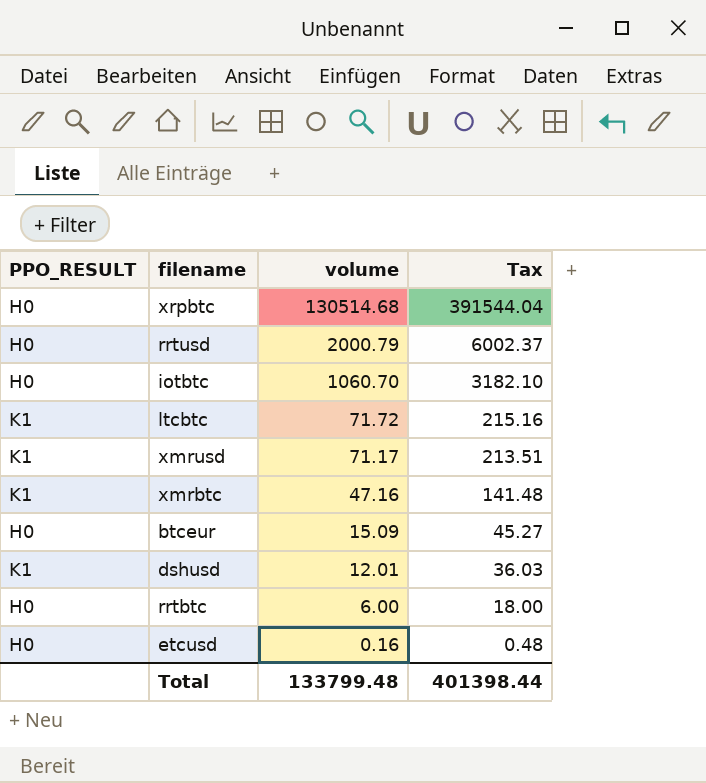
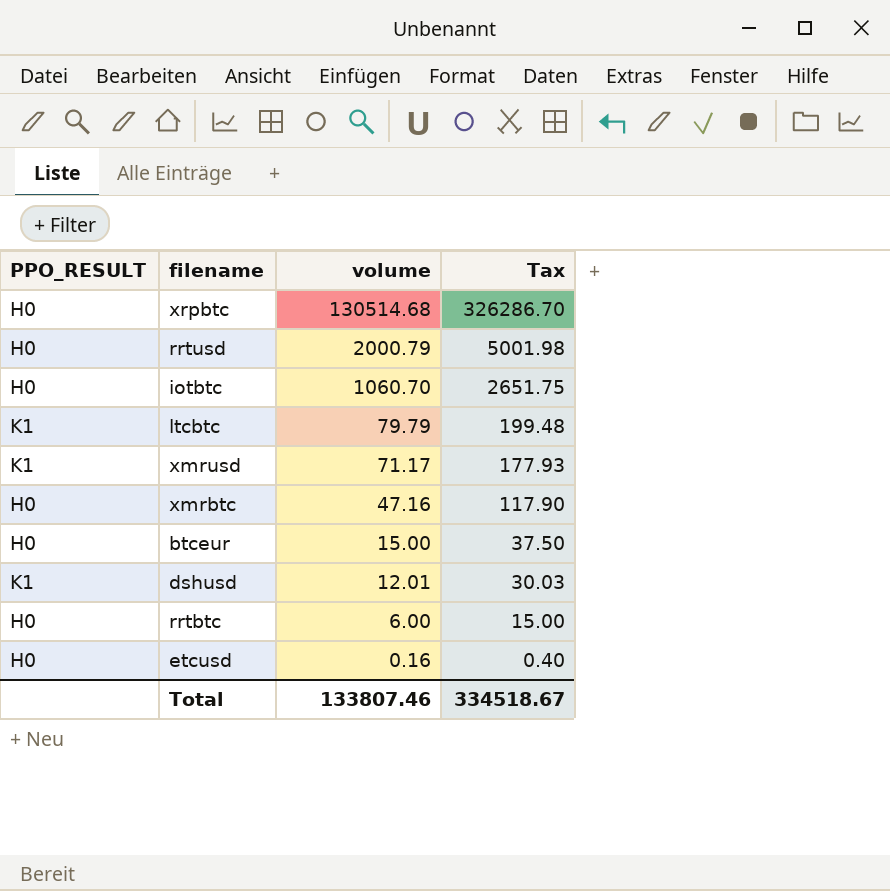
column Tax | formula: [volume] * 3 -> [volume] * 2.5
ltcbtc | volume: 71.72 -> 79.79
xmrbtc | PPO_RESULT: K1 -> H0
btceur | volume: 15.09 -> 15.00
Total | volume: 133799.48 -> 133807.46
Total | Tax: 401398.44 -> 334518.67

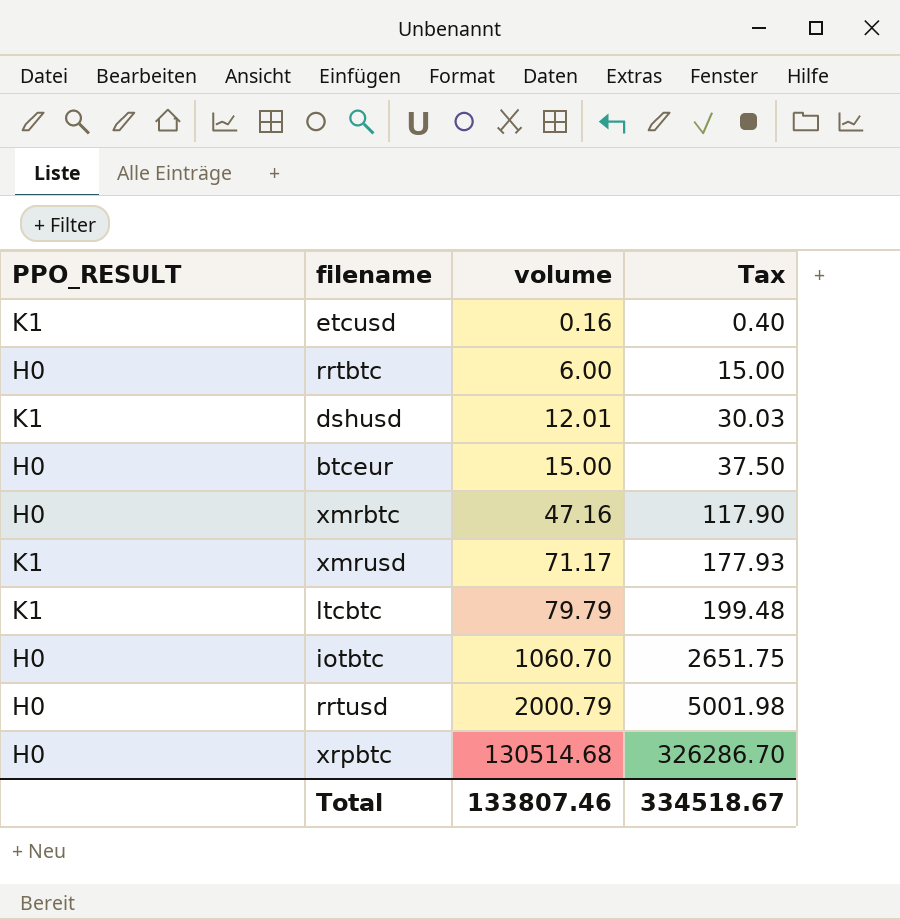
row order: volume descending -> volume ascending
etcusd | PPO_RESULT: H0 -> K1

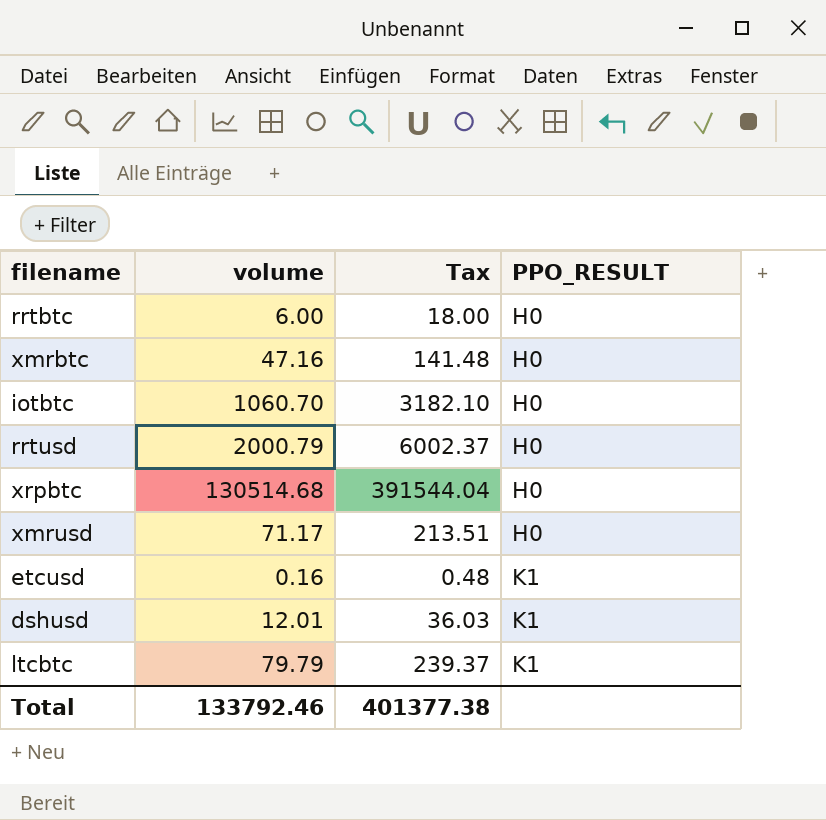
row order: volume ascending -> PPO_RESULT ascending
column Tax | formula: [volume] * 2.5 -> [volume] * 3
column PPO_RESULT | position: 1 -> 4
row btceur: H0 | 15.00 | 37.50 -> none
xmrusd | PPO_RESULT: K1 -> H0
Total | volume: 133807.46 -> 133792.46
Total | Tax: 334518.67 -> 401377.38

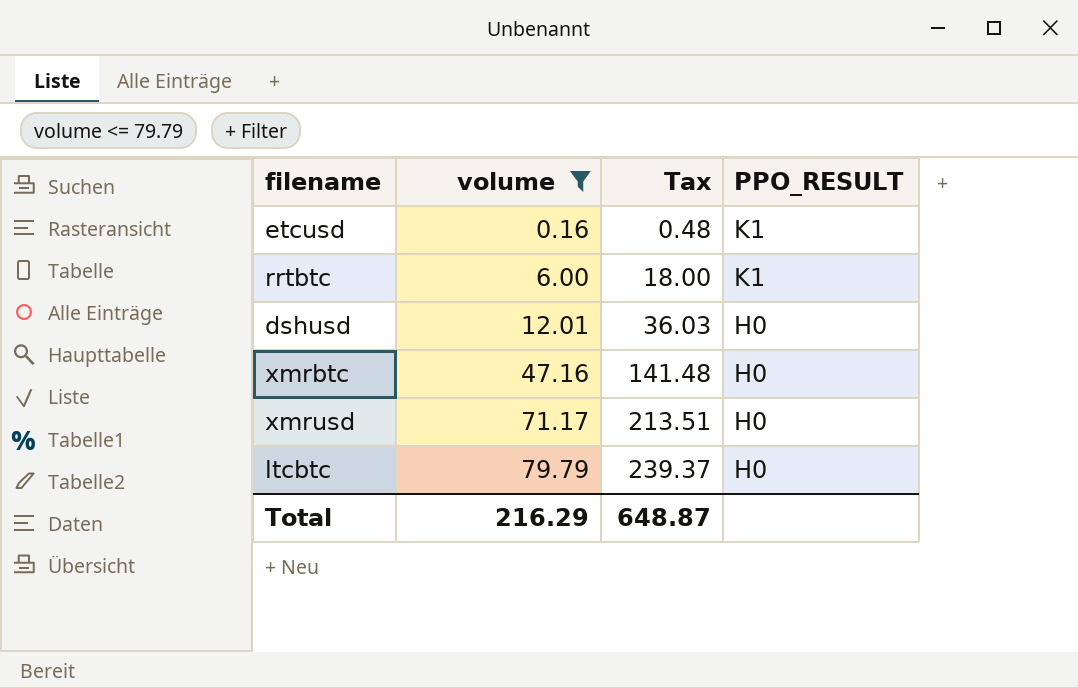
filter: none -> volume <= 79.79
row order: PPO_RESULT ascending -> volume ascending
rrtbtc | PPO_RESULT: H0 -> K1
dshusd | PPO_RESULT: K1 -> H0
ltcbtc | PPO_RESULT: K1 -> H0
Total | volume: 133792.46 -> 216.29
Total | Tax: 401377.38 -> 648.87

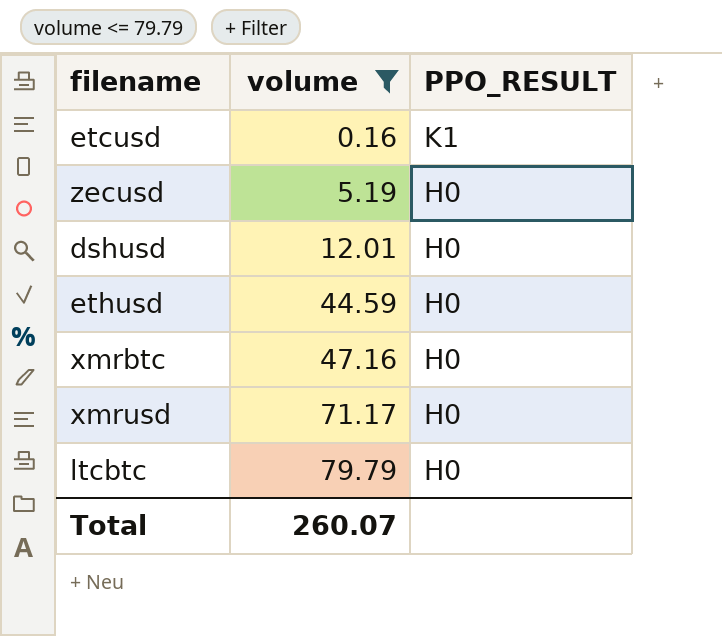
column Tax | formula: [volume] * 3 -> none
row rrtbtc: 6.00 | 18.00 | K1 -> none
row zecusd: none -> 5.19 | H0
row ethusd: none -> 44.59 | H0
Total | volume: 216.29 -> 260.07

